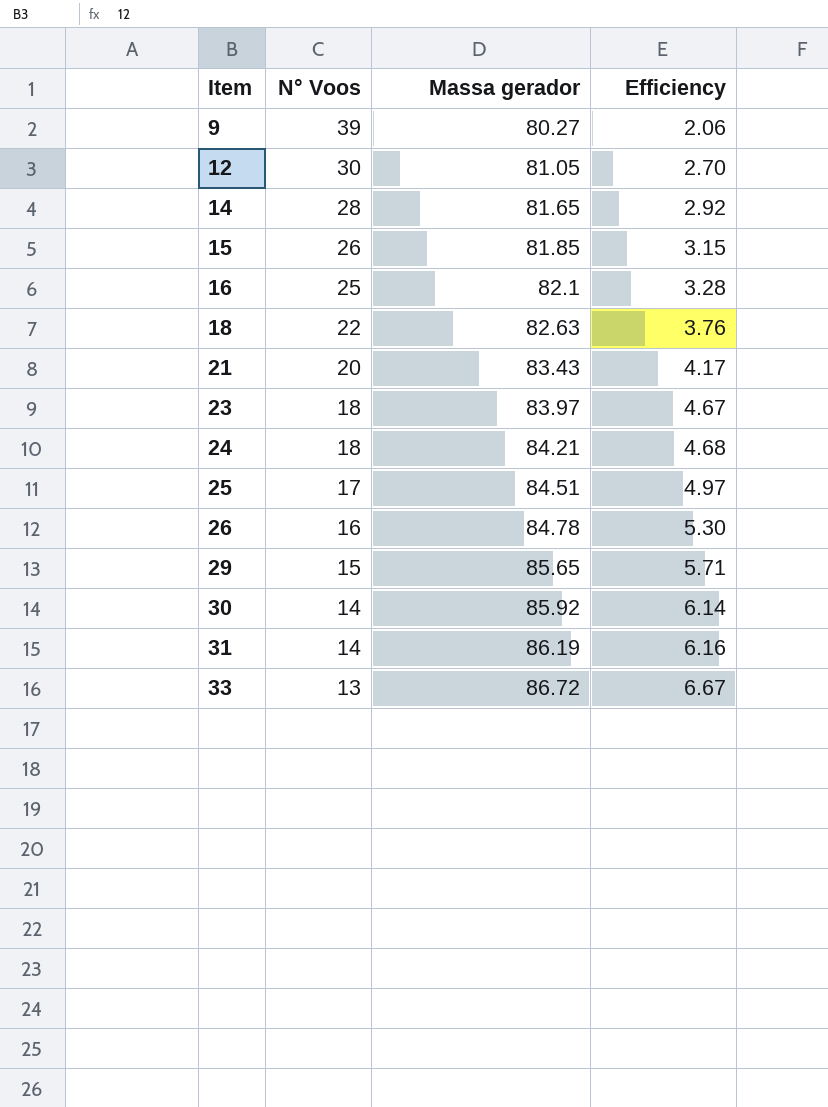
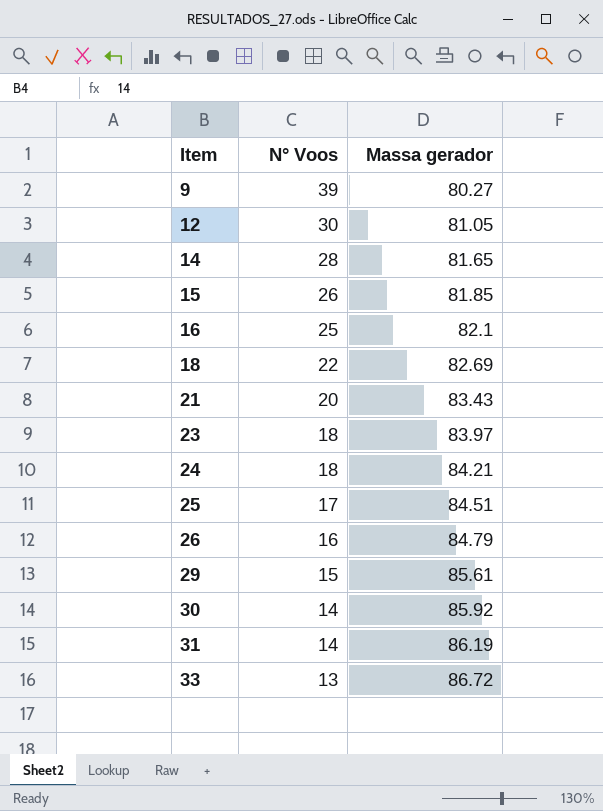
column Efficiency | formula: [Massa gerador] / [N° Voos] -> none
18 | Massa gerador: 82.63 -> 82.69
26 | Massa gerador: 84.78 -> 84.79
29 | Massa gerador: 85.65 -> 85.61

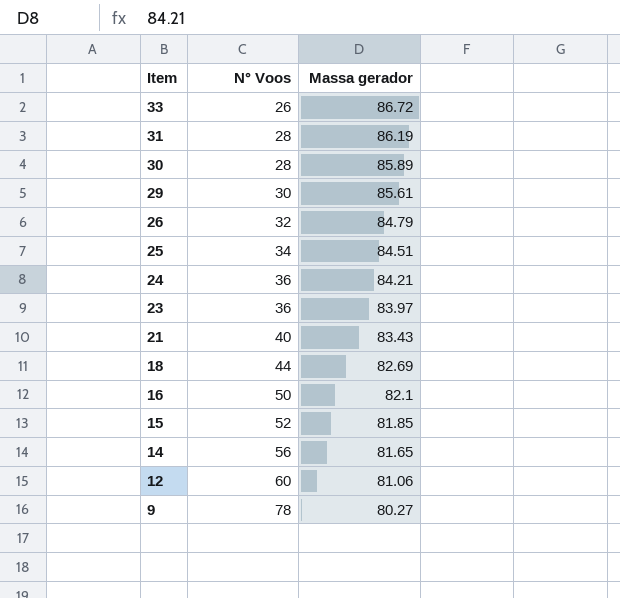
row order: Item ascending -> Item descending
33 | N° Voos: 13 -> 26
31 | N° Voos: 14 -> 28
30 | N° Voos: 14 -> 28
30 | Massa gerador: 85.92 -> 85.89
29 | N° Voos: 15 -> 30
26 | N° Voos: 16 -> 32
25 | N° Voos: 17 -> 34
24 | N° Voos: 18 -> 36
23 | N° Voos: 18 -> 36
21 | N° Voos: 20 -> 40
18 | N° Voos: 22 -> 44
16 | N° Voos: 25 -> 50
15 | N° Voos: 26 -> 52
14 | N° Voos: 28 -> 56
12 | N° Voos: 30 -> 60
12 | Massa gerador: 81.05 -> 81.06
9 | N° Voos: 39 -> 78

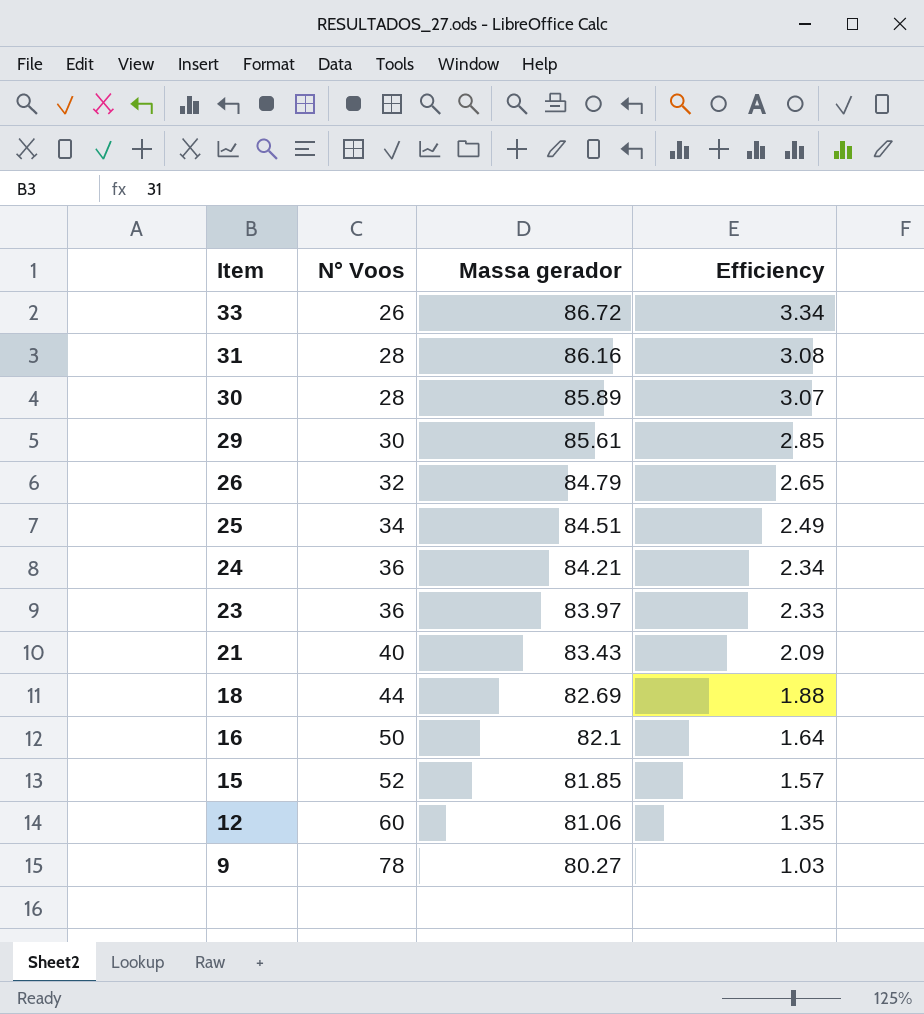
column Efficiency | formula: none -> [Massa gerador] / [N° Voos]
row 14: 56 | 81.65 -> none
31 | Massa gerador: 86.19 -> 86.16

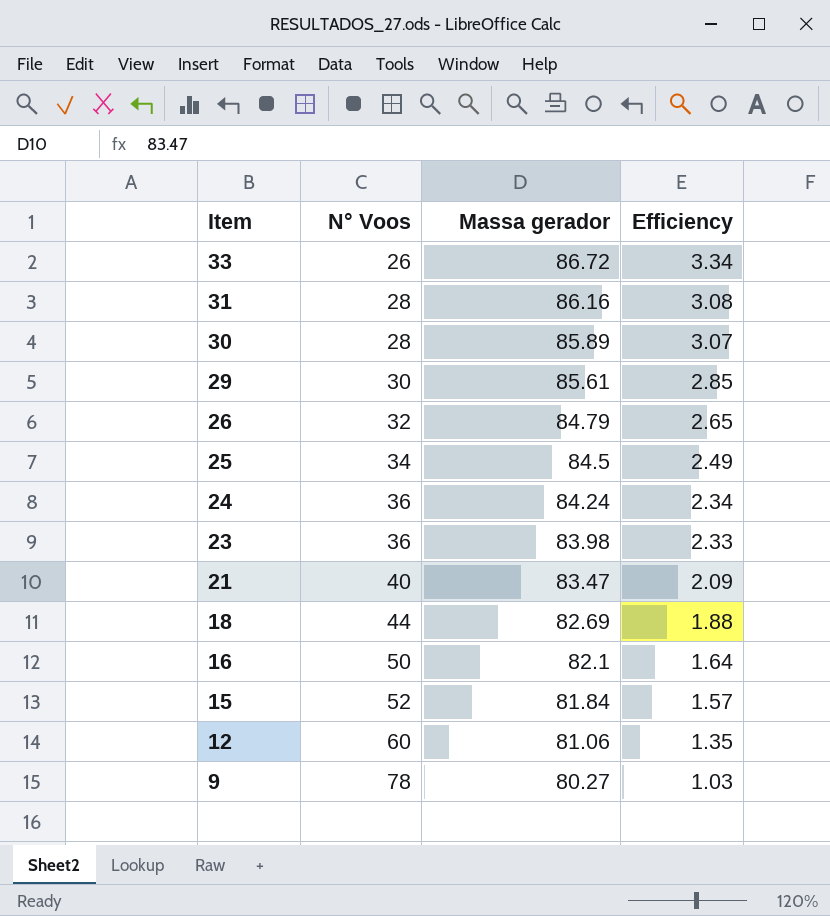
25 | Massa gerador: 84.51 -> 84.5
24 | Massa gerador: 84.21 -> 84.24
23 | Massa gerador: 83.97 -> 83.98
21 | Massa gerador: 83.43 -> 83.47
15 | Massa gerador: 81.85 -> 81.84

